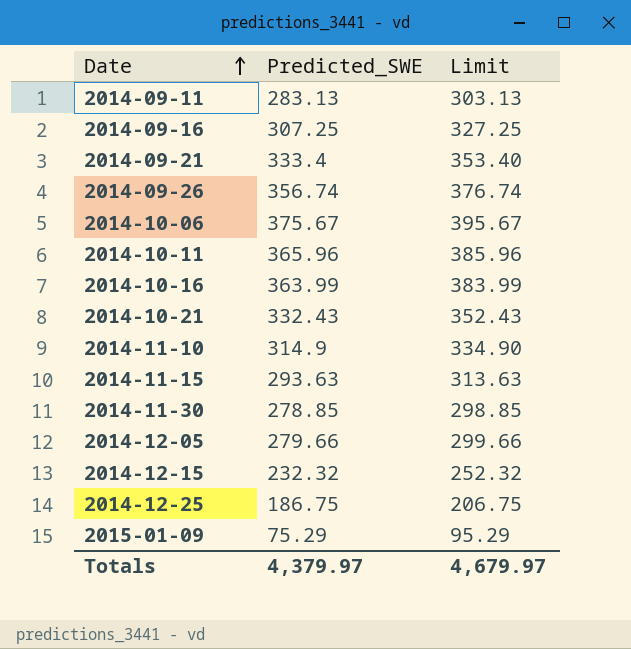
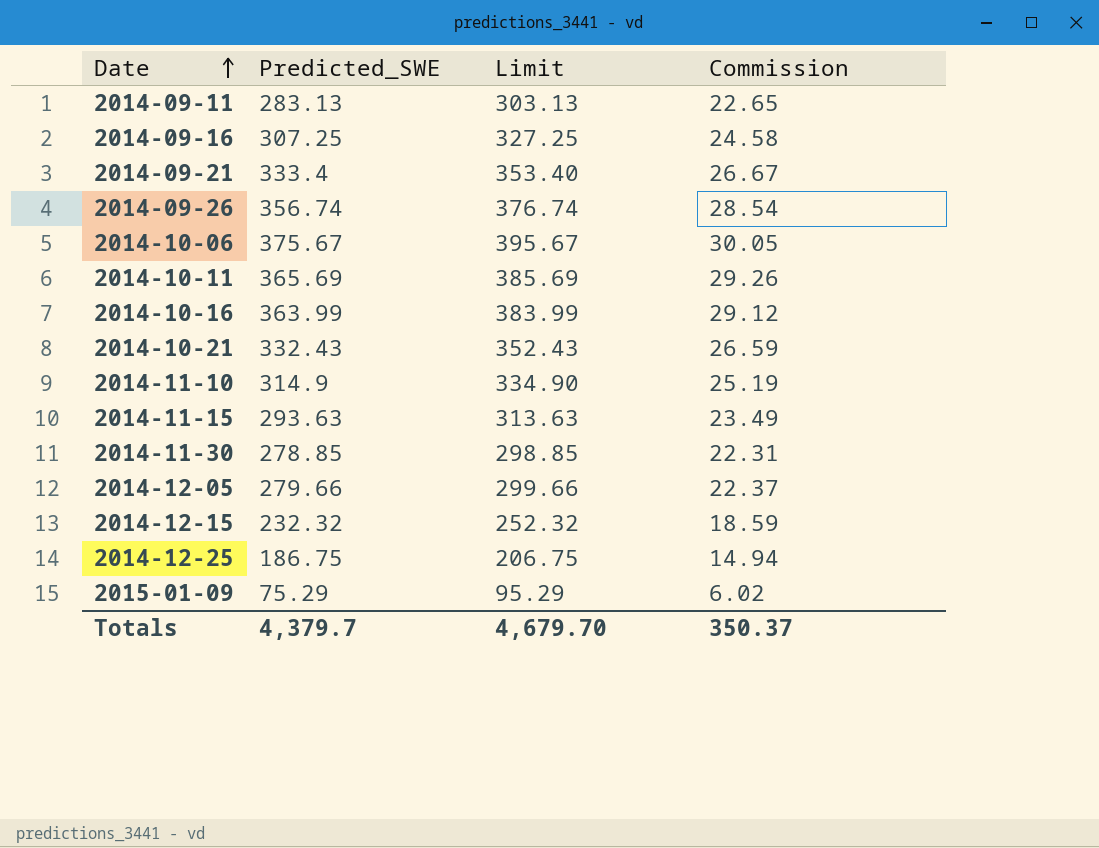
column Commission | formula: none -> [Predicted_SWE] * 0.08
2014-10-11 | Predicted_SWE: 365.96 -> 365.69
2014-10-11 | Limit: 385.96 -> 385.69
Totals | Predicted_SWE: 4,379.97 -> 4,379.7
Totals | Limit: 4,679.97 -> 4,679.70

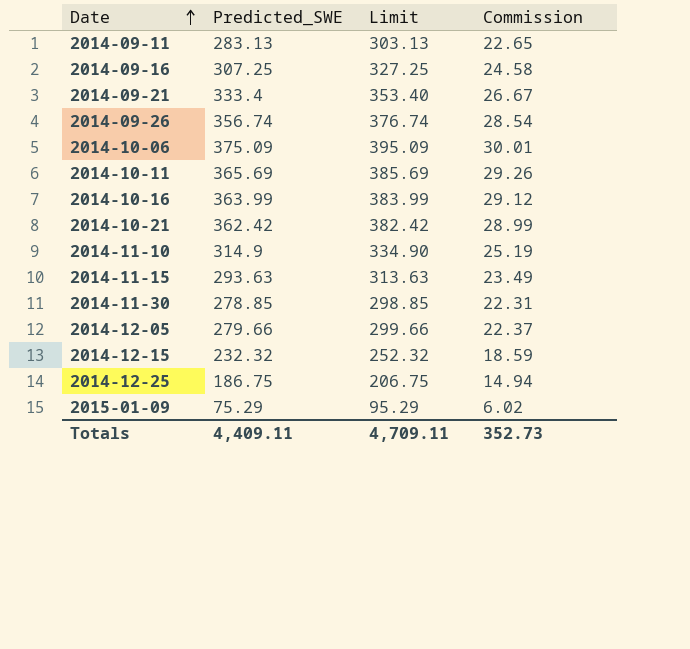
2014-10-06 | Predicted_SWE: 375.67 -> 375.09
2014-10-06 | Limit: 395.67 -> 395.09
2014-10-06 | Commission: 30.05 -> 30.01
2014-10-21 | Predicted_SWE: 332.43 -> 362.42
2014-10-21 | Limit: 352.43 -> 382.42
2014-10-21 | Commission: 26.59 -> 28.99
Totals | Predicted_SWE: 4,379.7 -> 4,409.11
Totals | Limit: 4,679.70 -> 4,709.11
Totals | Commission: 350.37 -> 352.73

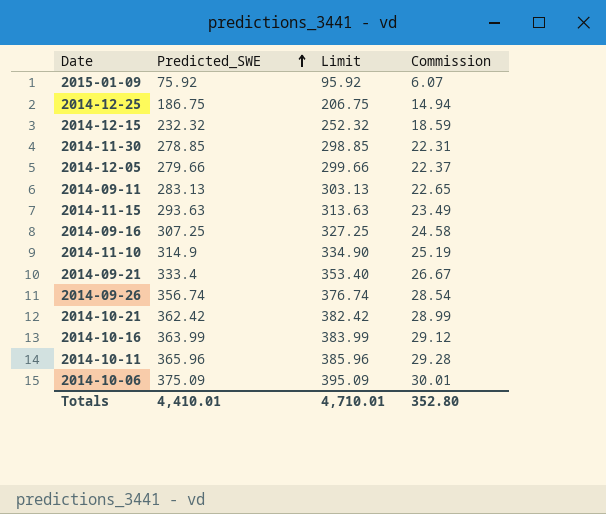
row order: Date ascending -> Predicted_SWE ascending
2015-01-09 | Predicted_SWE: 75.29 -> 75.92
2015-01-09 | Limit: 95.29 -> 95.92
2015-01-09 | Commission: 6.02 -> 6.07
2014-10-11 | Predicted_SWE: 365.69 -> 365.96
2014-10-11 | Limit: 385.69 -> 385.96
2014-10-11 | Commission: 29.26 -> 29.28
Totals | Predicted_SWE: 4,409.11 -> 4,410.01
Totals | Limit: 4,709.11 -> 4,710.01
Totals | Commission: 352.73 -> 352.80

